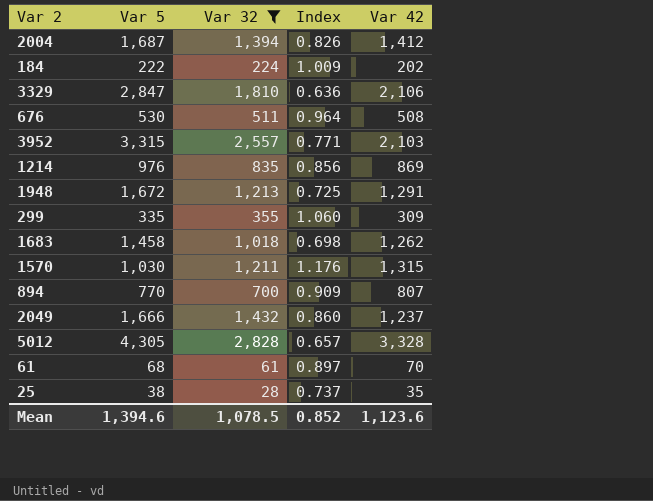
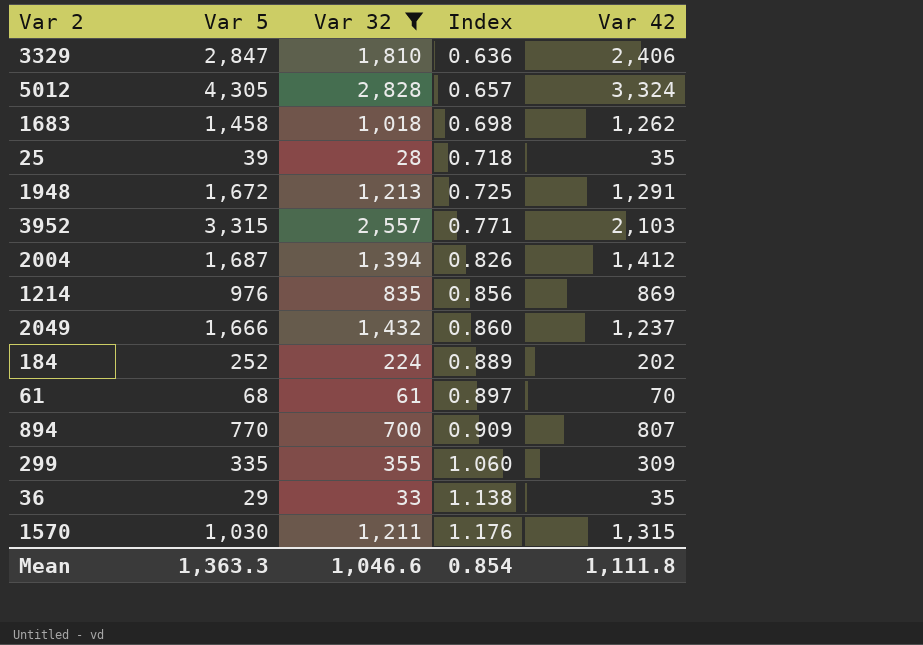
row order: none -> Index ascending
row 676: 530 | 511 | 0.964 | 508 -> none
3329 | Var 42: 2,106 -> 2,406
5012 | Var 42: 3,328 -> 3,324
25 | Var 5: 38 -> 39
25 | Index: 0.737 -> 0.718
184 | Var 5: 222 -> 252
184 | Index: 1.009 -> 0.889
row 36: none -> 29 | 33 | 1.138 | 35
Mean | Var 5: 1,394.6 -> 1,363.3
Mean | Var 32: 1,078.5 -> 1,046.6
Mean | Index: 0.852 -> 0.854
Mean | Var 42: 1,123.6 -> 1,111.8

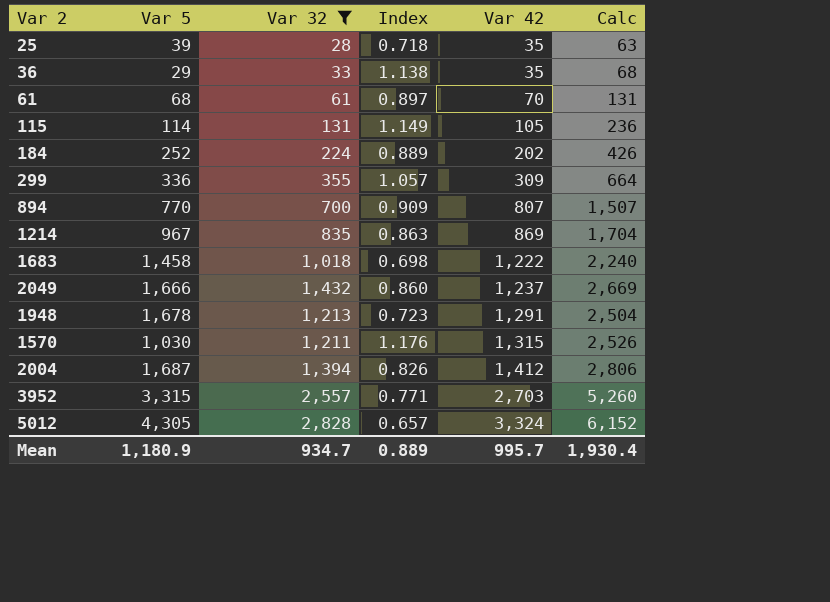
row order: Index ascending -> Var 42 ascending
column Calc | formula: none -> [Var 32] + [Var 42]
row 3329: 2,847 | 1,810 | 0.636 | 2,406 -> none
row 115: none -> 114 | 131 | 1.149 | 105 | 236
299 | Var 5: 335 -> 336
299 | Index: 1.060 -> 1.057
1214 | Var 5: 976 -> 967
1214 | Index: 0.856 -> 0.863
1683 | Var 42: 1,262 -> 1,222
1948 | Var 5: 1,672 -> 1,678
1948 | Index: 0.725 -> 0.723
3952 | Var 42: 2,103 -> 2,703
Mean | Var 5: 1,363.3 -> 1,180.9
Mean | Var 32: 1,046.6 -> 934.7
Mean | Index: 0.854 -> 0.889
Mean | Var 42: 1,111.8 -> 995.7

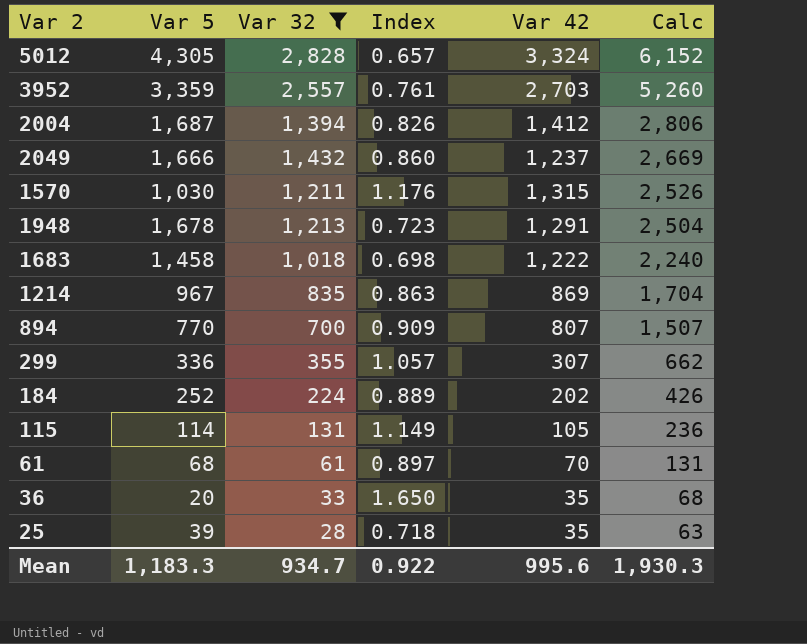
row order: Var 42 ascending -> Calc descending
3952 | Var 5: 3,315 -> 3,359
3952 | Index: 0.771 -> 0.761
299 | Var 42: 309 -> 307
299 | Calc: 664 -> 662
36 | Var 5: 29 -> 20
36 | Index: 1.138 -> 1.650
Mean | Var 5: 1,180.9 -> 1,183.3
Mean | Index: 0.889 -> 0.922
Mean | Var 42: 995.7 -> 995.6
Mean | Calc: 1,930.4 -> 1,930.3

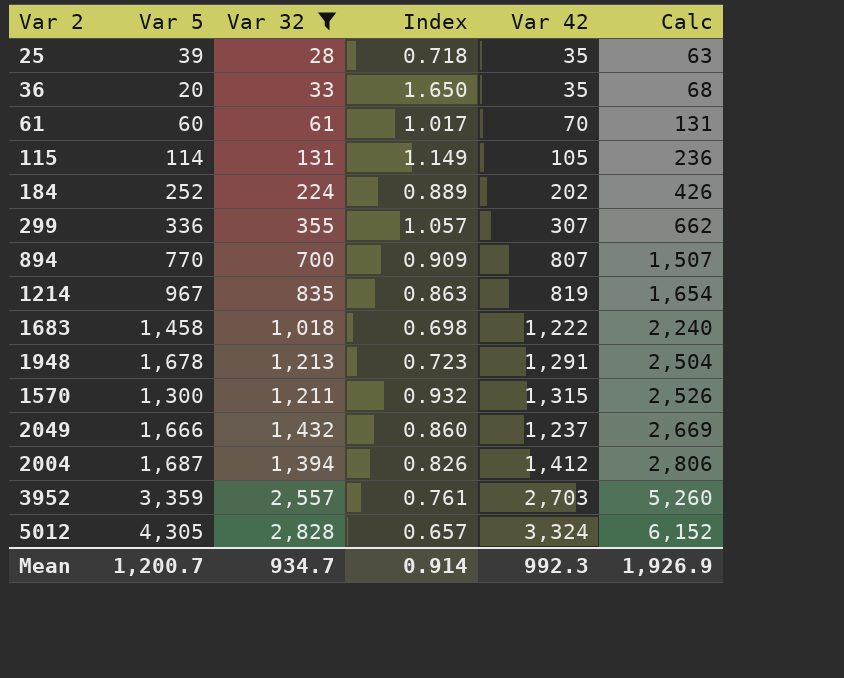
row order: Calc descending -> Calc ascending
61 | Var 5: 68 -> 60
61 | Index: 0.897 -> 1.017
1214 | Var 42: 869 -> 819
1214 | Calc: 1,704 -> 1,654
1570 | Var 5: 1,030 -> 1,300
1570 | Index: 1.176 -> 0.932
Mean | Var 5: 1,183.3 -> 1,200.7
Mean | Index: 0.922 -> 0.914
Mean | Var 42: 995.6 -> 992.3
Mean | Calc: 1,930.3 -> 1,926.9

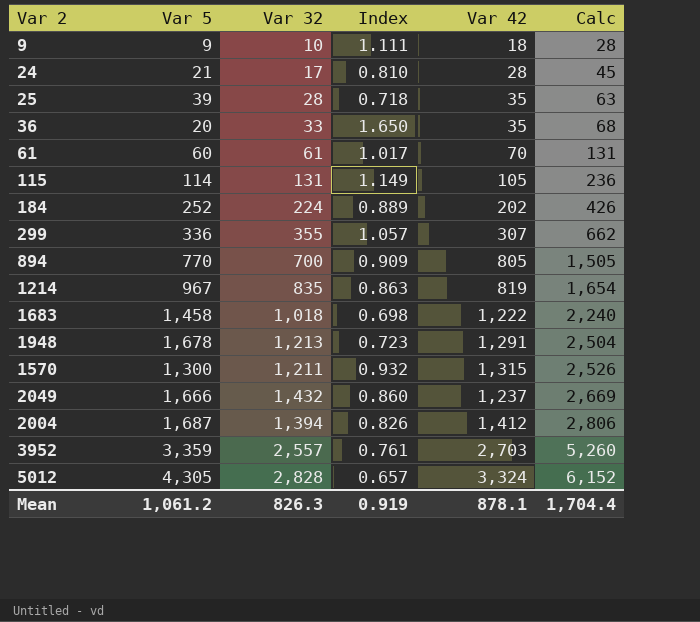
filter: Var 32 >= 28 -> none
894 | Var 42: 807 -> 805
894 | Calc: 1,507 -> 1,505
Mean | Var 5: 1,200.7 -> 1,061.2
Mean | Var 32: 934.7 -> 826.3
Mean | Index: 0.914 -> 0.919
Mean | Var 42: 992.3 -> 878.1
Mean | Calc: 1,926.9 -> 1,704.4

